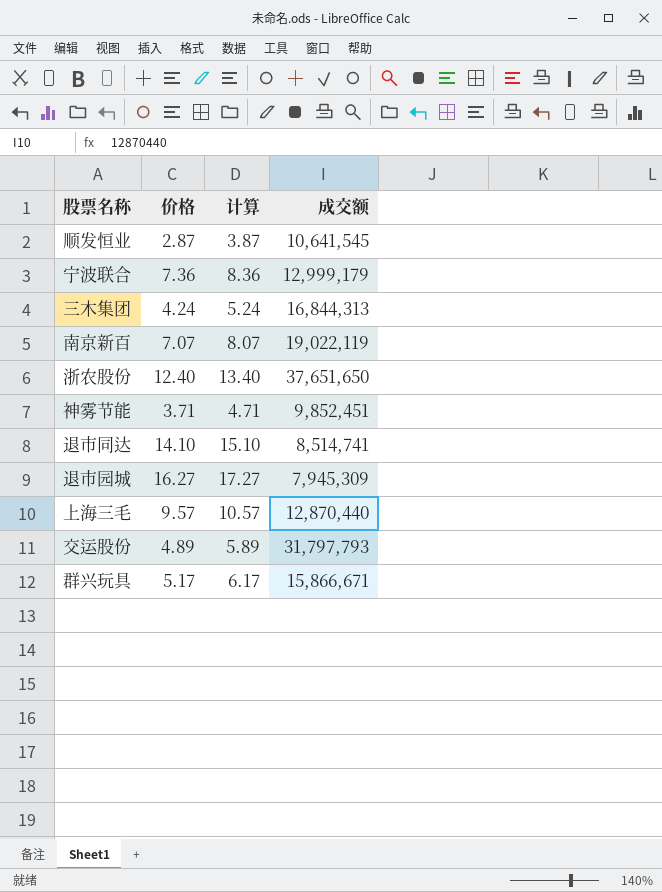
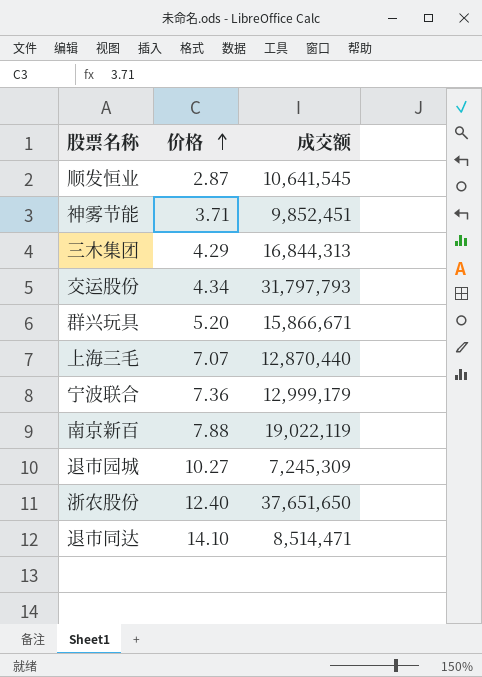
row order: none -> 价格 ascending
column 计算 | formula: [价格] + 1 -> none
三木集团 | 价格: 4.24 -> 4.29
交运股份 | 价格: 4.89 -> 4.34
群兴玩具 | 价格: 5.17 -> 5.20
上海三毛 | 价格: 9.57 -> 7.07
南京新百 | 价格: 7.07 -> 7.88
退市园城 | 价格: 16.27 -> 10.27
退市园城 | 成交额: 7,945,309 -> 7,245,309
退市同达 | 成交额: 8,514,741 -> 8,514,471

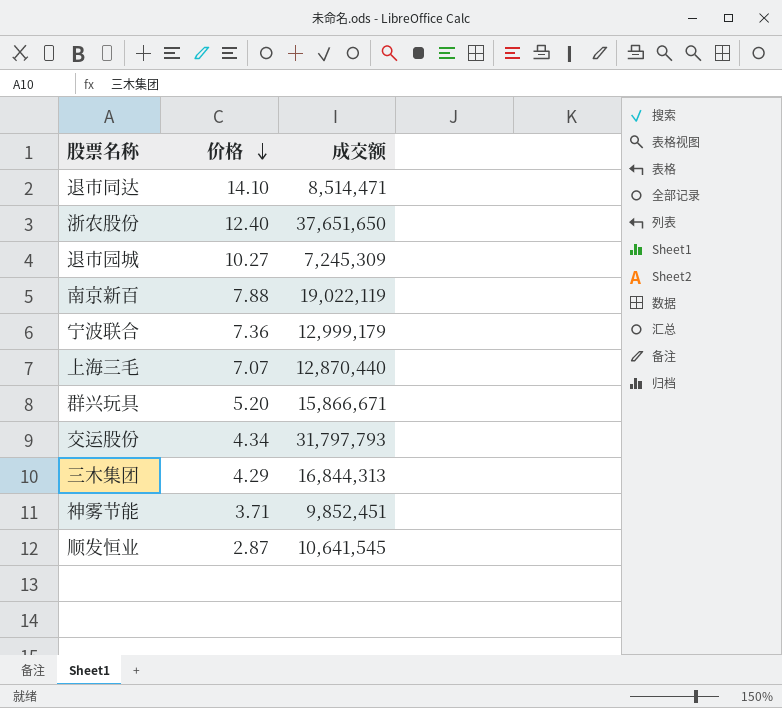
row order: 价格 ascending -> 价格 descending

